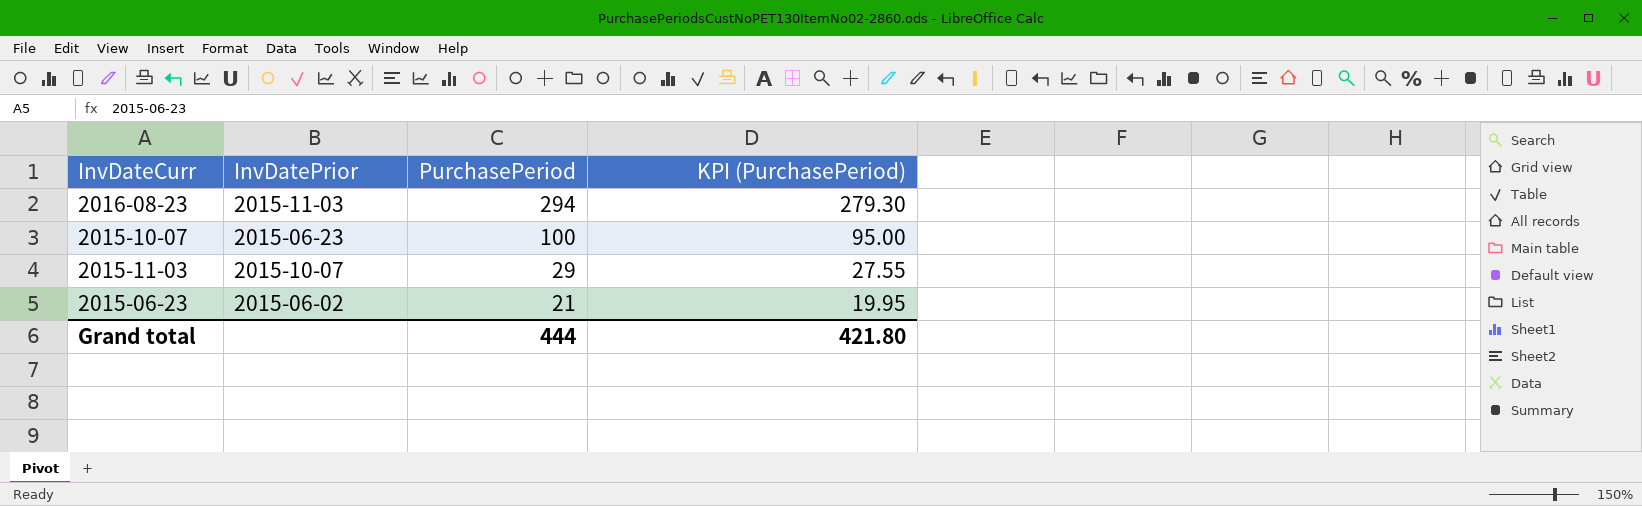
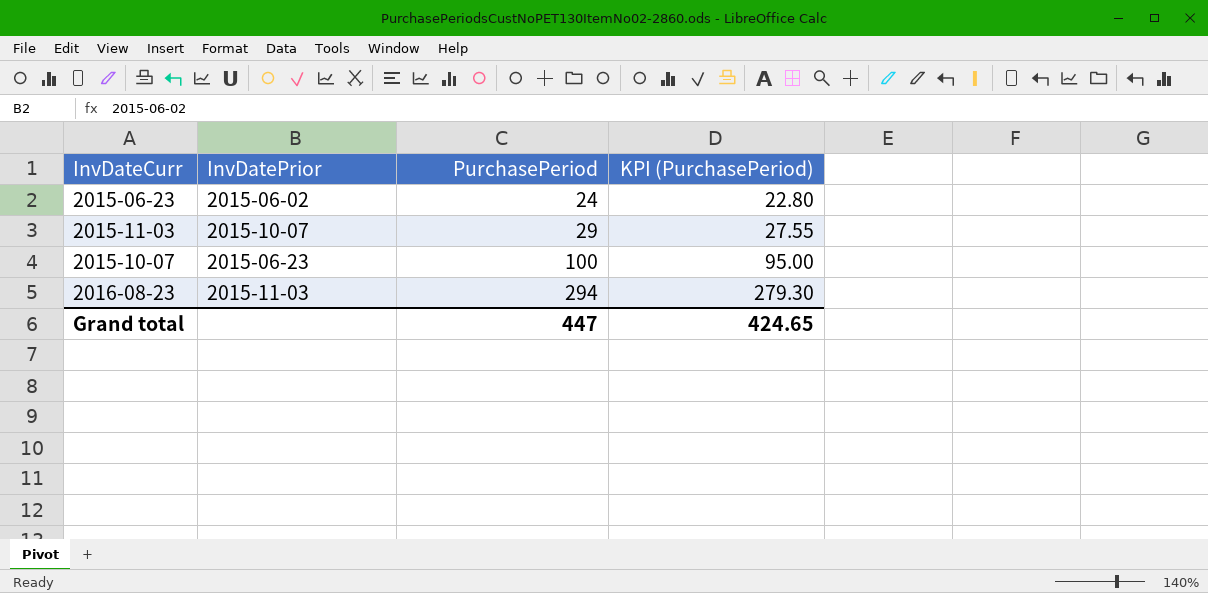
row order: PurchasePeriod descending -> PurchasePeriod ascending
2015-06-23 | PurchasePeriod: 21 -> 24
2015-06-23 | KPI (PurchasePeriod): 19.95 -> 22.80
Grand total | PurchasePeriod: 444 -> 447
Grand total | KPI (PurchasePeriod): 421.80 -> 424.65

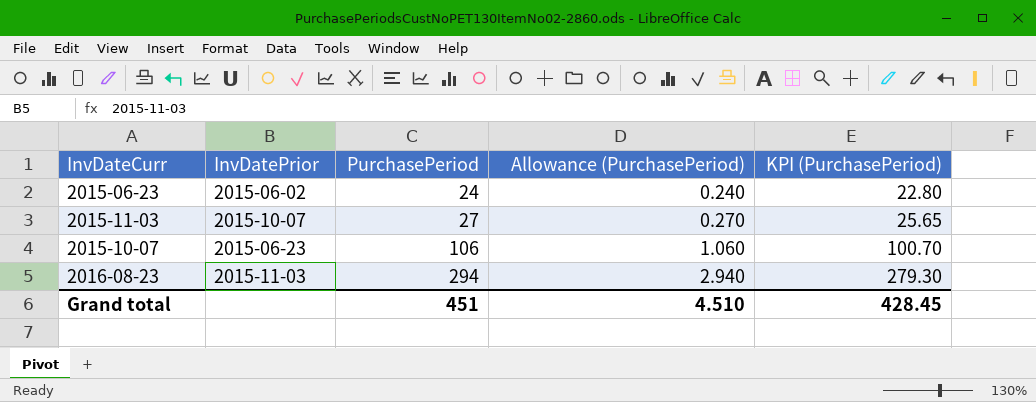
column Allowance (PurchasePeriod) | formula: none -> [PurchasePeriod] * 0.01
2015-11-03 | PurchasePeriod: 29 -> 27
2015-11-03 | KPI (PurchasePeriod): 27.55 -> 25.65
2015-10-07 | PurchasePeriod: 100 -> 106
2015-10-07 | KPI (PurchasePeriod): 95.00 -> 100.70
Grand total | PurchasePeriod: 447 -> 451
Grand total | KPI (PurchasePeriod): 424.65 -> 428.45

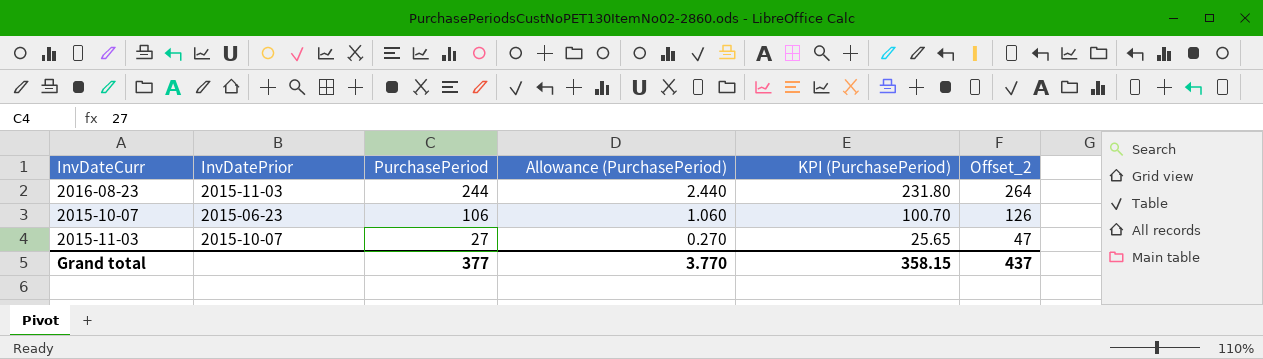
row order: PurchasePeriod ascending -> PurchasePeriod descending
column Offset_2 | formula: none -> [PurchasePeriod] + 20
row 2015-06-23: 2015-06-02 | 24 | 0.240 | 22.80 -> none
2016-08-23 | PurchasePeriod: 294 -> 244
2016-08-23 | Allowance (PurchasePeriod): 2.940 -> 2.440
2016-08-23 | KPI (PurchasePeriod): 279.30 -> 231.80
Grand total | PurchasePeriod: 451 -> 377
Grand total | Allowance (PurchasePeriod): 4.510 -> 3.770
Grand total | KPI (PurchasePeriod): 428.45 -> 358.15

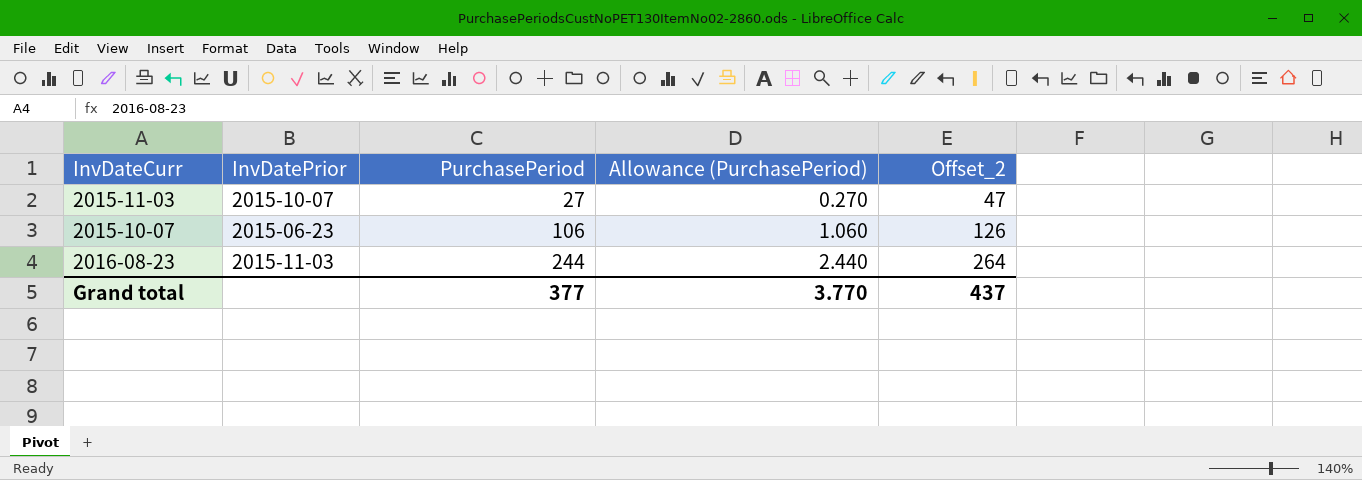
row order: PurchasePeriod descending -> PurchasePeriod ascending
column KPI (PurchasePeriod) | formula: [PurchasePeriod] * 0.95 -> none

